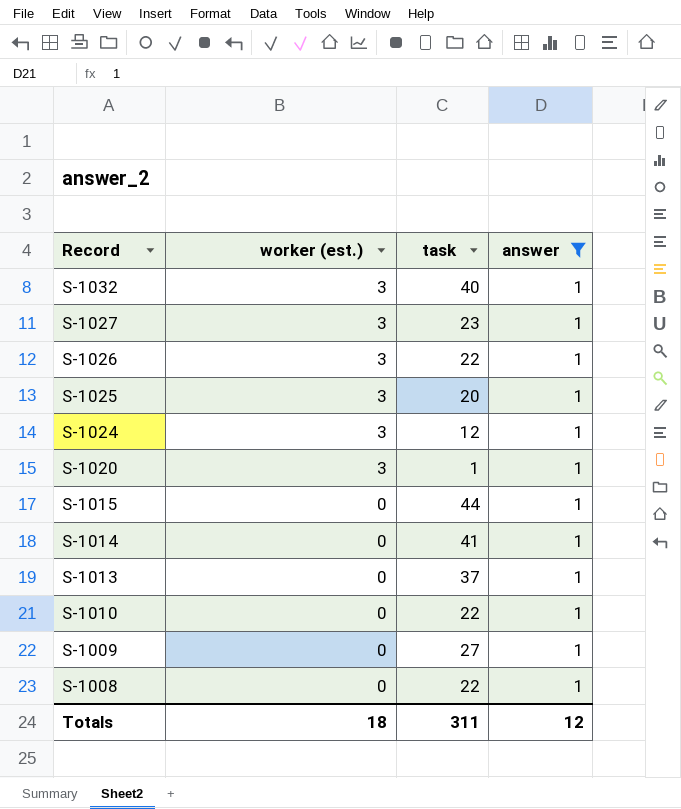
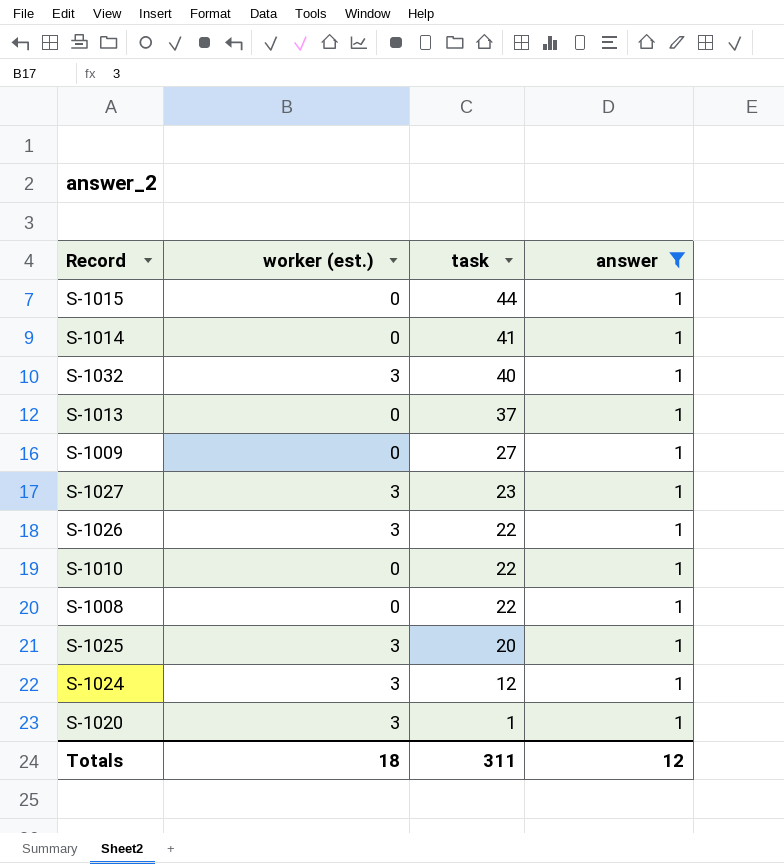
row order: Record descending -> task descending

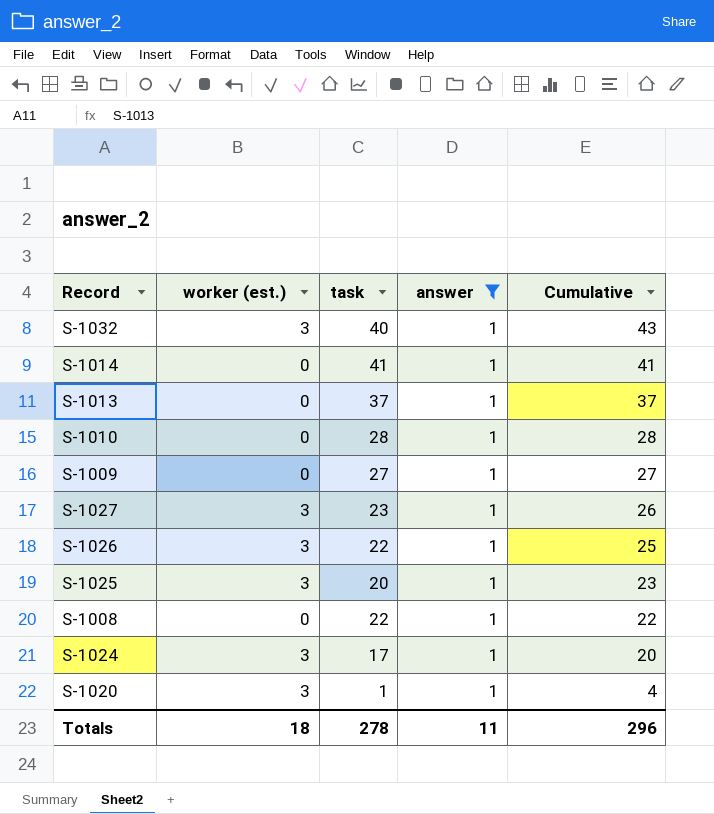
row order: task descending -> Cumulative descending
column Cumulative | formula: none -> [worker (est.)] + [task]
row S-1015: 0 | 44 | 1 -> none
S-1010 | task: 22 -> 28
S-1024 | task: 12 -> 17
Totals | task: 311 -> 278
Totals | answer: 12 -> 11

